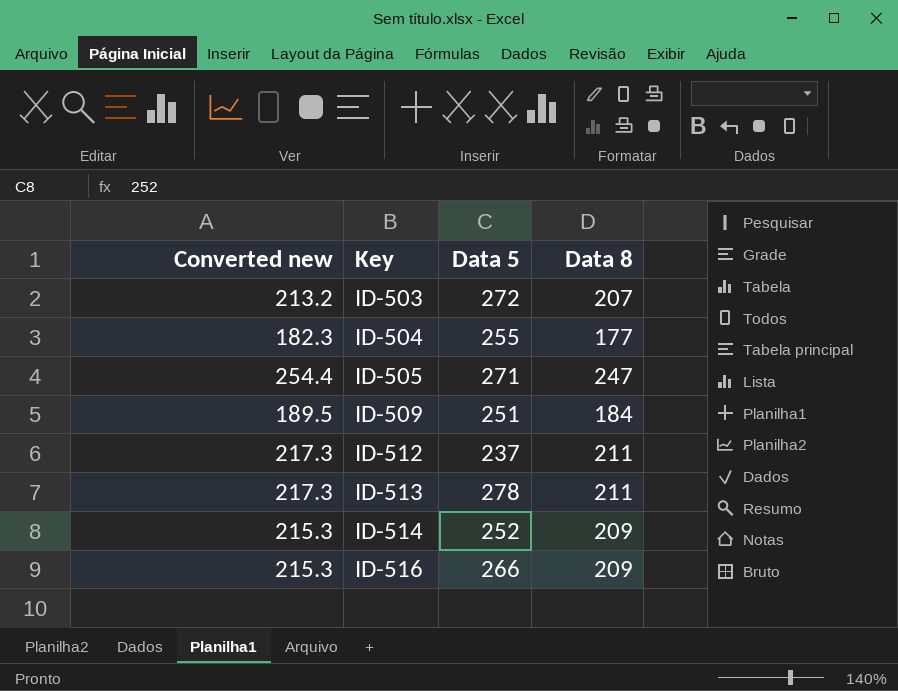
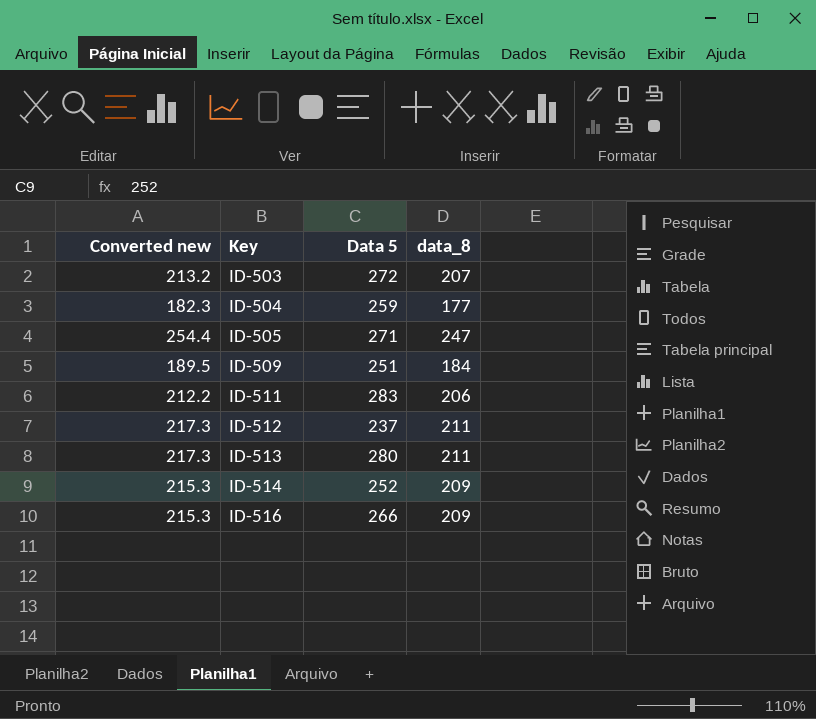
column name: Data 8 -> data_8
ID-504 | Data 5: 255 -> 259
row ID-511: none -> 212.2 | 283 | 206
ID-513 | Data 5: 278 -> 280

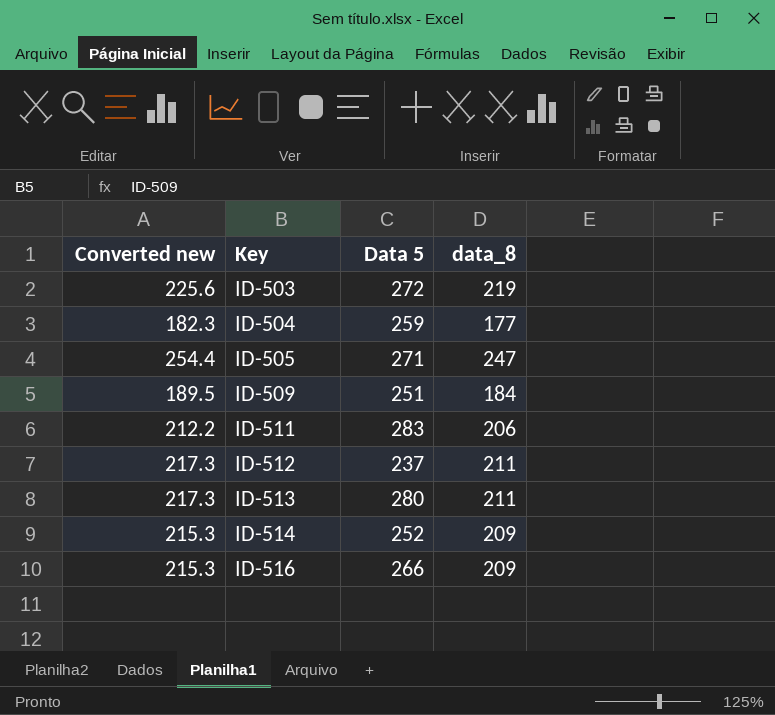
ID-503 | Converted new: 213.2 -> 225.6
ID-503 | data_8: 207 -> 219

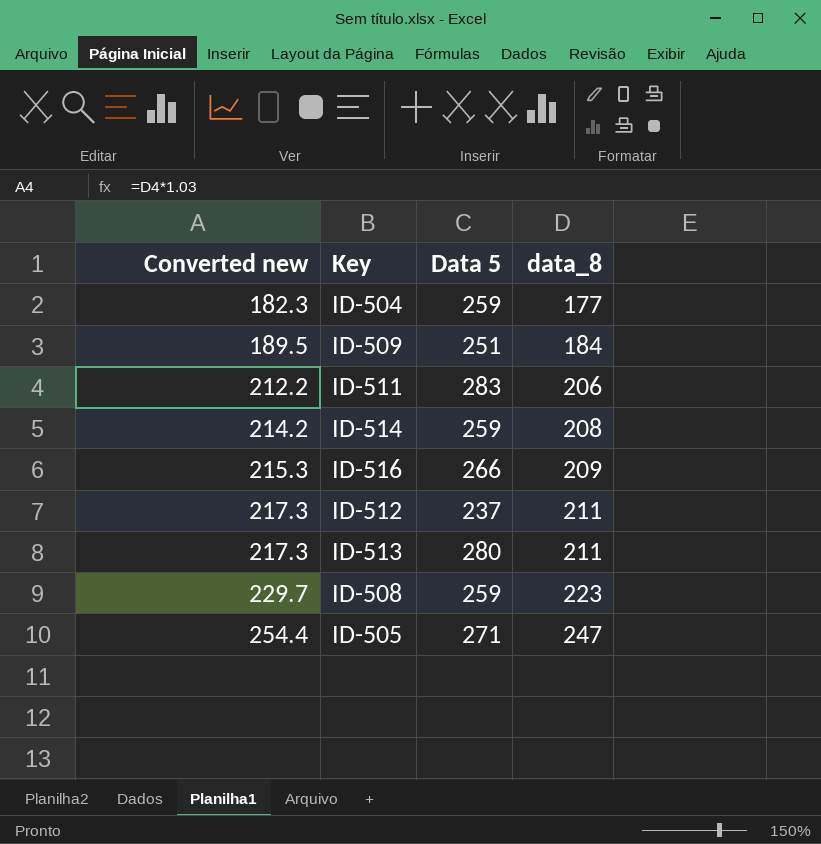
row order: Key ascending -> Converted new ascending
row ID-503: 225.6 | 272 | 219 -> none
ID-514 | Converted new: 215.3 -> 214.2
ID-514 | Data 5: 252 -> 259
ID-514 | data_8: 209 -> 208
row ID-508: none -> 229.7 | 259 | 223

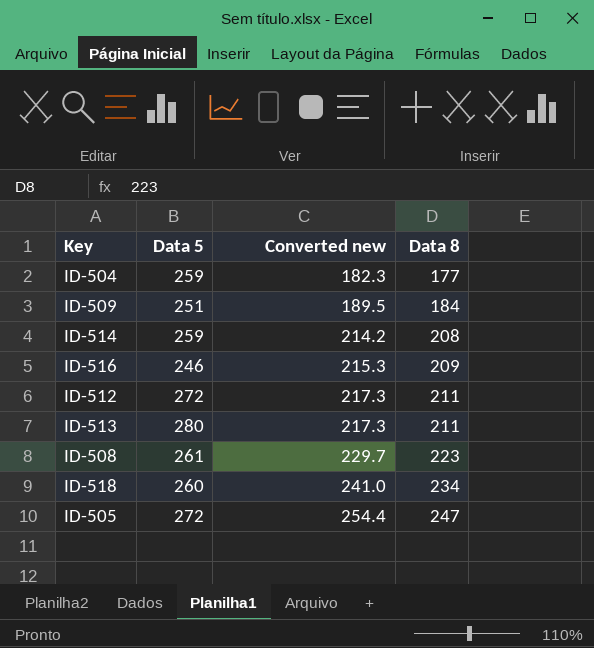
column Converted new | position: 1 -> 3
column name: data_8 -> Data 8
row ID-511: 212.2 | 283 | 206 -> none
ID-516 | Data 5: 266 -> 246
ID-512 | Data 5: 237 -> 272
ID-508 | Data 5: 259 -> 261
row ID-518: none -> 260 | 241.0 | 234
ID-505 | Data 5: 271 -> 272

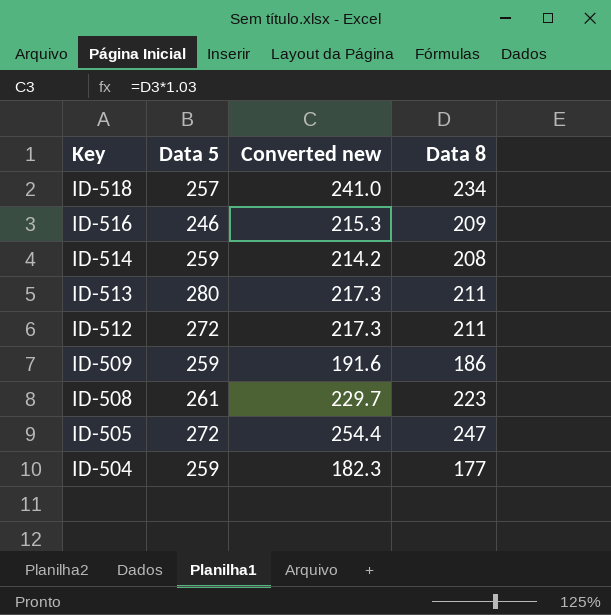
row order: Converted new ascending -> Key descending
ID-518 | Data 5: 260 -> 257
ID-509 | Data 5: 251 -> 259
ID-509 | Converted new: 189.5 -> 191.6
ID-509 | Data 8: 184 -> 186

